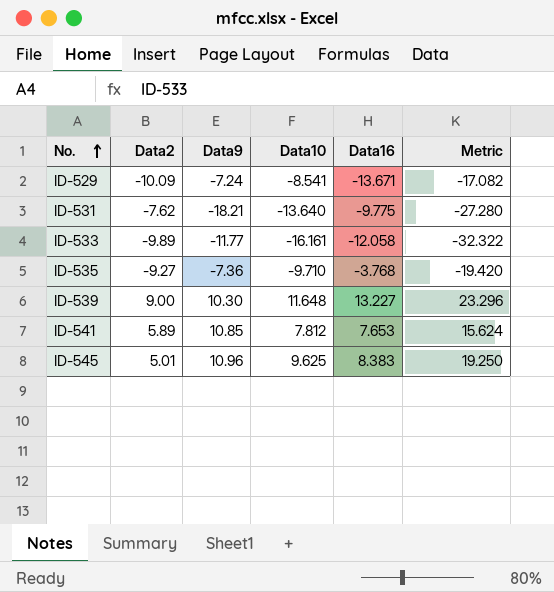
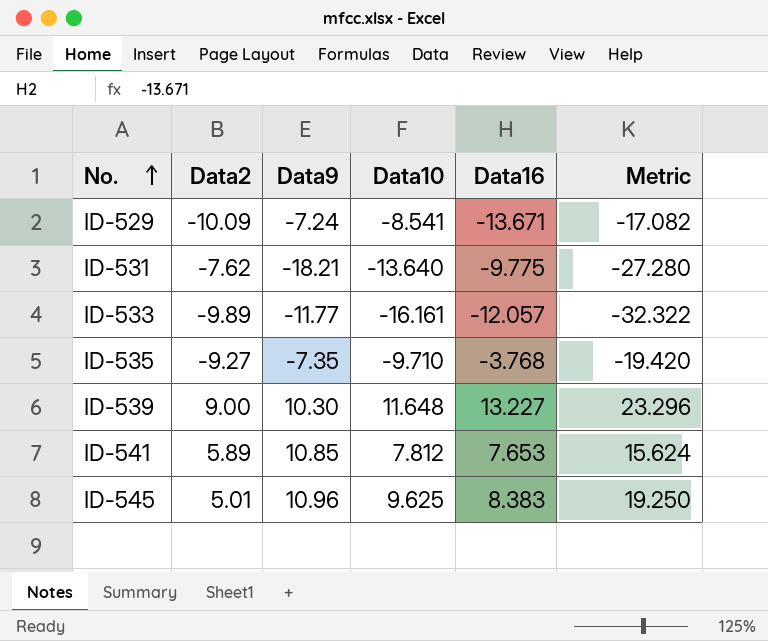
ID-533 | Data16: -12.058 -> -12.057
ID-535 | Data9: -7.36 -> -7.35

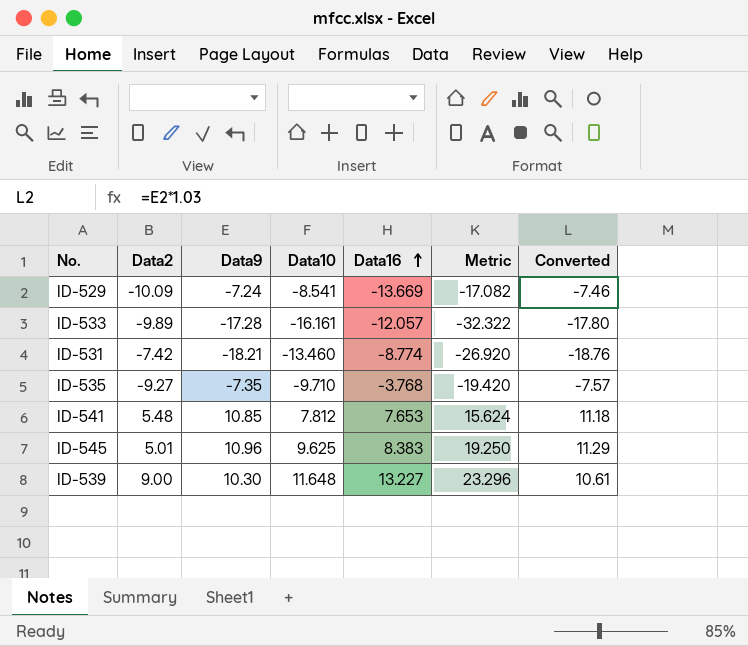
row order: No. ascending -> Data16 ascending
column Converted | formula: none -> [Data9] * 1.03
ID-529 | Data16: -13.671 -> -13.669
ID-533 | Data9: -11.77 -> -17.28
ID-531 | Data2: -7.62 -> -7.42
ID-531 | Data10: -13.640 -> -13.460
ID-531 | Data16: -9.775 -> -8.774
ID-531 | Metric: -27.280 -> -26.920
ID-541 | Data2: 5.89 -> 5.48

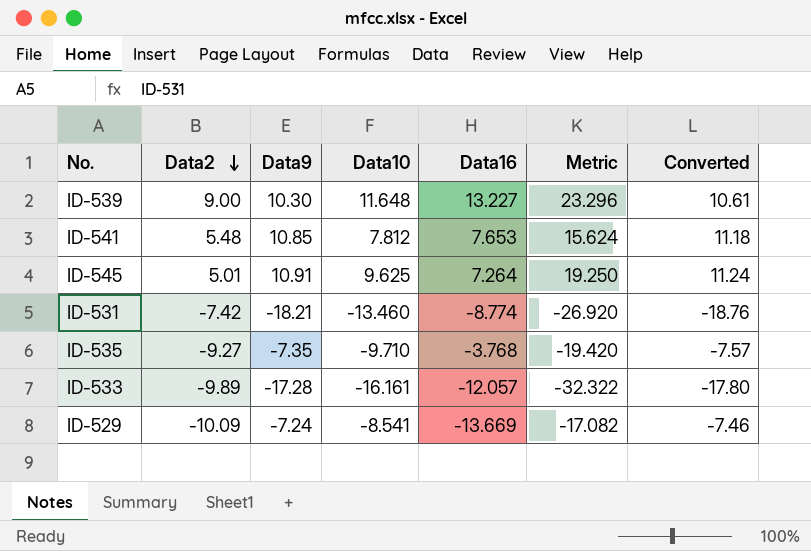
row order: Data16 ascending -> Data2 descending
ID-545 | Data9: 10.96 -> 10.91
ID-545 | Data16: 8.383 -> 7.264
ID-545 | Converted: 11.29 -> 11.24

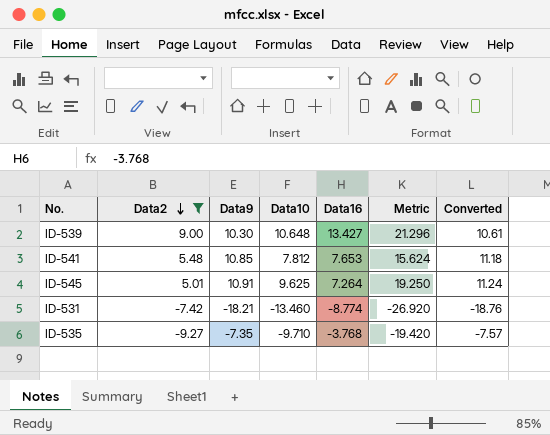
filter: none -> Data2 >= -9.27
ID-539 | Data10: 11.648 -> 10.648
ID-539 | Data16: 13.227 -> 13.427
ID-539 | Metric: 23.296 -> 21.296

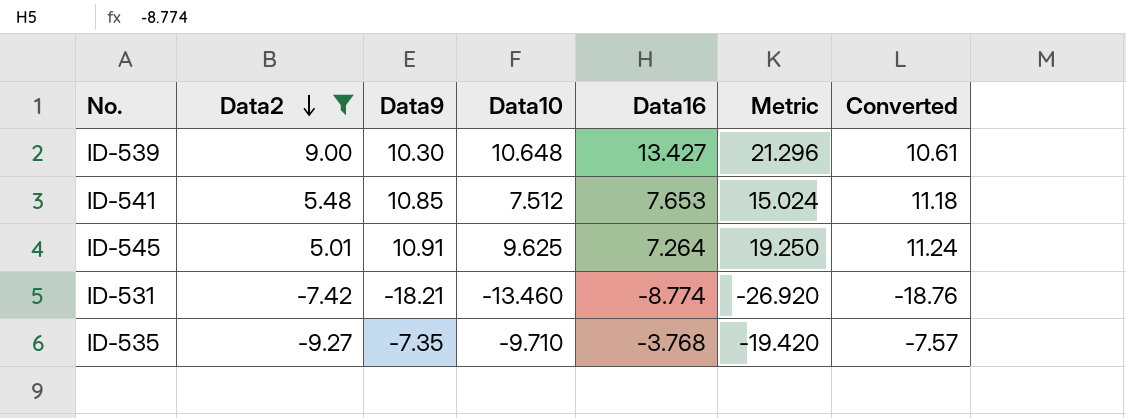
ID-541 | Data10: 7.812 -> 7.512
ID-541 | Metric: 15.624 -> 15.024

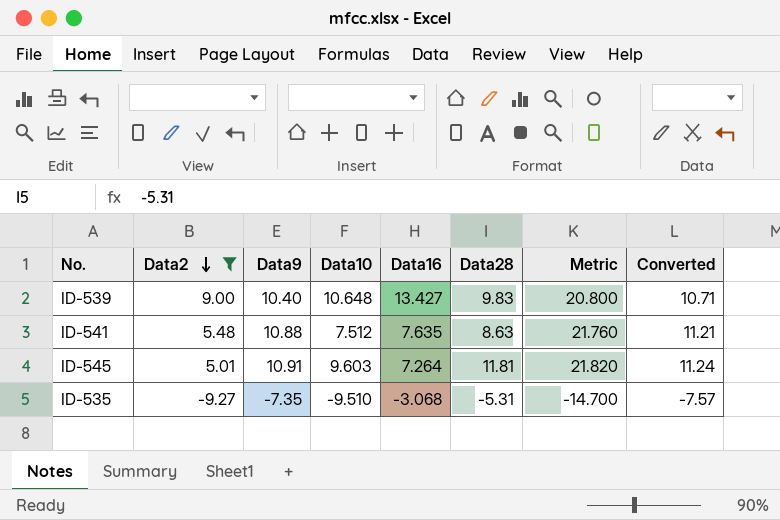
column Data28 | position: none -> 6
column Metric | formula: [Data10] * 2 -> [Data9] * 2
row ID-531: -7.42 | -18.21 | -13.460 | -8.774 | -26.920 | -18.76 -> none
ID-539 | Data9: 10.30 -> 10.40
ID-539 | Converted: 10.61 -> 10.71
ID-541 | Data9: 10.85 -> 10.88
ID-541 | Data16: 7.653 -> 7.635
ID-541 | Converted: 11.18 -> 11.21
ID-545 | Data10: 9.625 -> 9.603
ID-535 | Data10: -9.710 -> -9.510
ID-535 | Data16: -3.768 -> -3.068

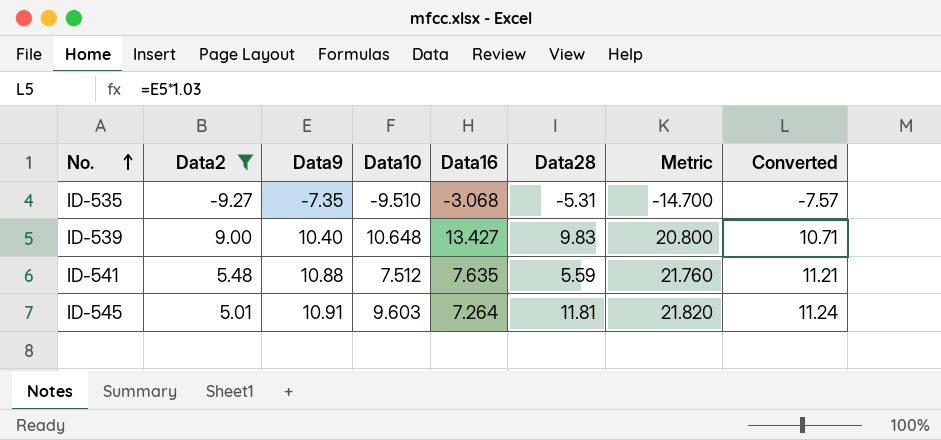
row order: Data2 descending -> No. ascending
ID-541 | Data28: 8.63 -> 5.59

